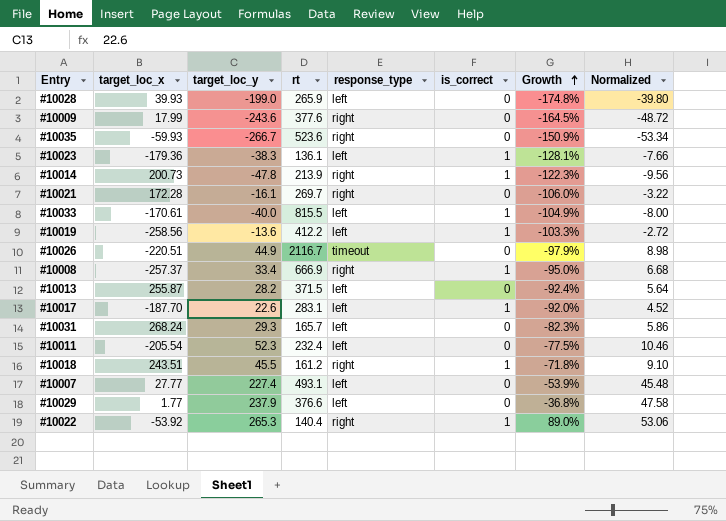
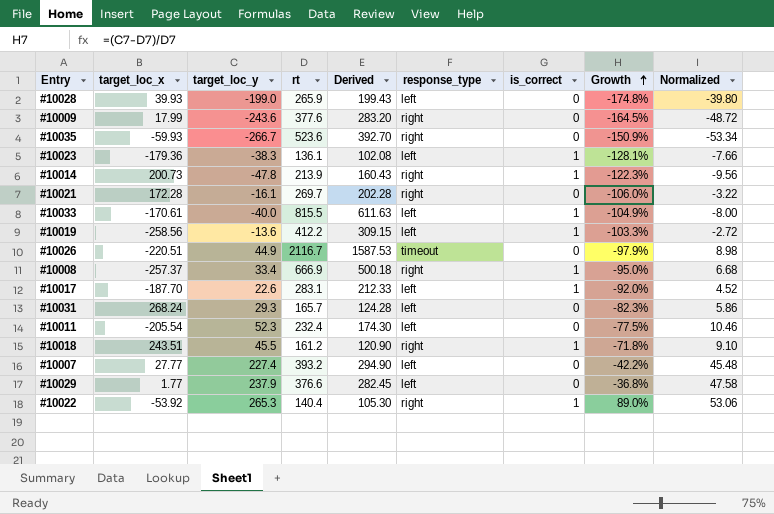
column Derived | formula: none -> [rt] * 0.75
row #10013: 255.87 | 28.2 | 371.5 | left | 0 | -92.4% | 5.64 -> none
#10007 | rt: 493.1 -> 393.2
#10007 | Growth: -53.9% -> -42.2%

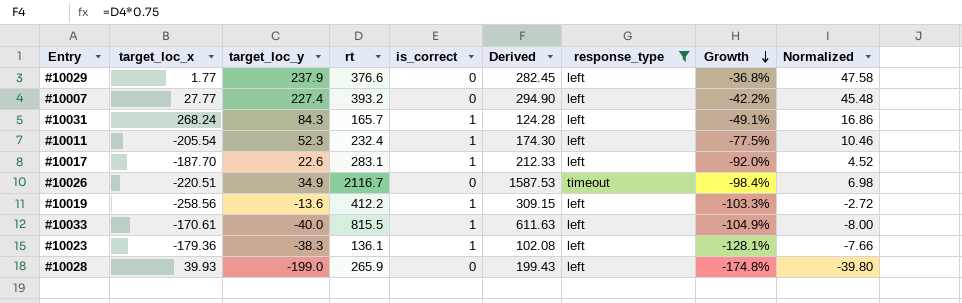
filter: none -> response_type != right
row order: Growth ascending -> Growth descending
column is_correct | position: 7 -> 5
#10031 | target_loc_y: 29.3 -> 84.3
#10031 | is_correct: 0 -> 1
#10031 | Growth: -82.3% -> -49.1%
#10031 | Normalized: 5.86 -> 16.86
#10011 | is_correct: 0 -> 1
#10026 | target_loc_y: 44.9 -> 34.9
#10026 | Growth: -97.9% -> -98.4%
#10026 | Normalized: 8.98 -> 6.98

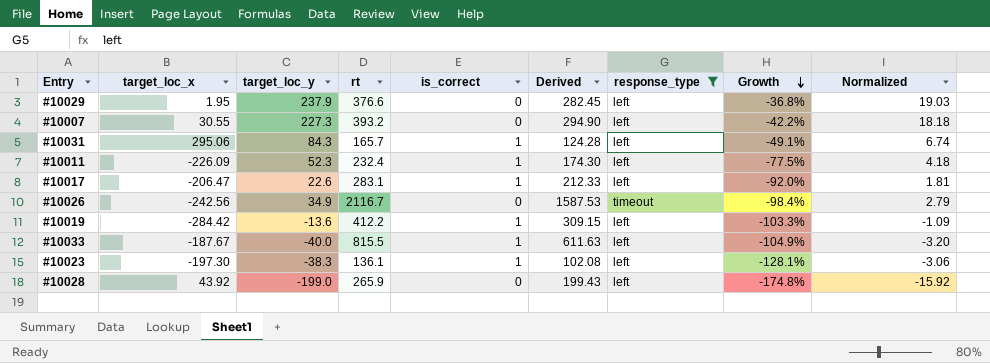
column Normalized | formula: [target_loc_y] * 0.2 -> [target_loc_y] * 0.08
#10029 | target_loc_x: 1.77 -> 1.95
#10007 | target_loc_x: 27.77 -> 30.55
#10007 | target_loc_y: 227.4 -> 227.3
#10031 | target_loc_x: 268.24 -> 295.06
#10011 | target_loc_x: -205.54 -> -226.09
#10017 | target_loc_x: -187.70 -> -206.47
#10026 | target_loc_x: -220.51 -> -242.56
#10019 | target_loc_x: -258.56 -> -284.42
#10033 | target_loc_x: -170.61 -> -187.67
#10023 | target_loc_x: -179.36 -> -197.30
#10028 | target_loc_x: 39.93 -> 43.92

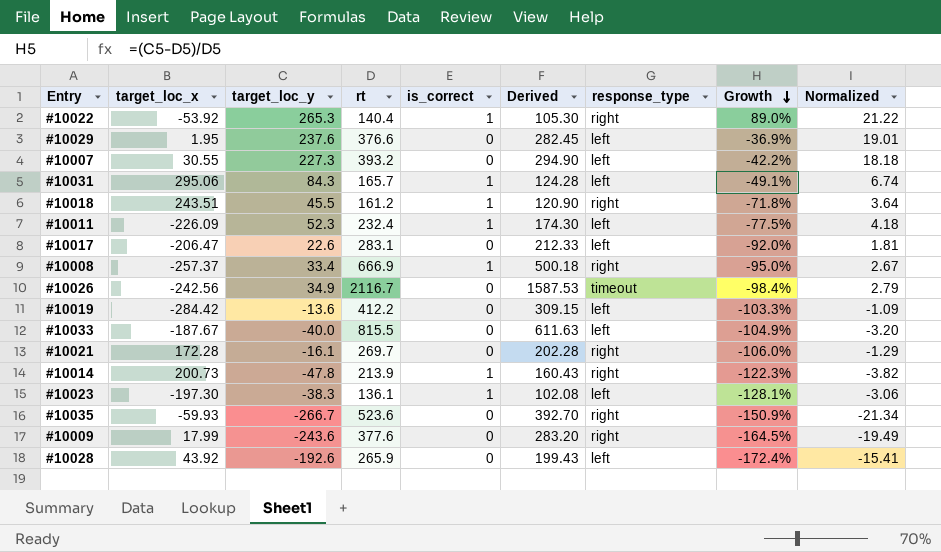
filter: response_type != right -> none
#10029 | target_loc_y: 237.9 -> 237.6
#10029 | Growth: -36.8% -> -36.9%
#10029 | Normalized: 19.03 -> 19.01
#10017 | is_correct: 1 -> 0
#10019 | is_correct: 1 -> 0
#10033 | is_correct: 1 -> 0
#10028 | target_loc_y: -199.0 -> -192.6
#10028 | Growth: -174.8% -> -172.4%
#10028 | Normalized: -15.92 -> -15.41

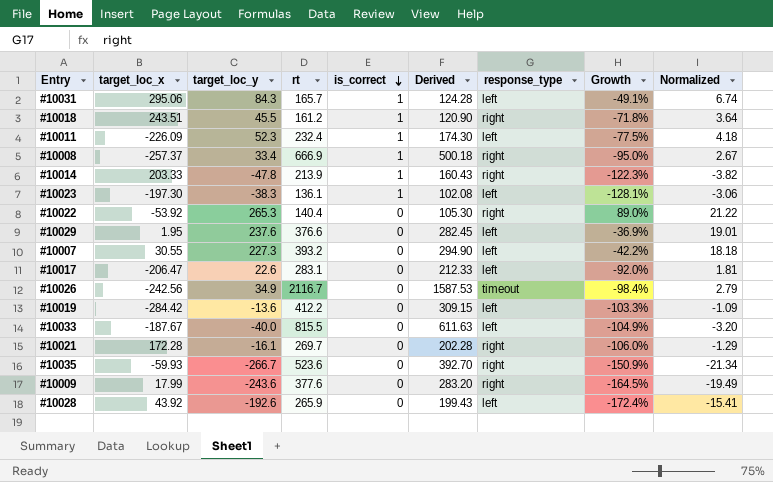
row order: Growth descending -> is_correct descending
#10014 | target_loc_x: 200.73 -> 203.33
#10022 | is_correct: 1 -> 0

